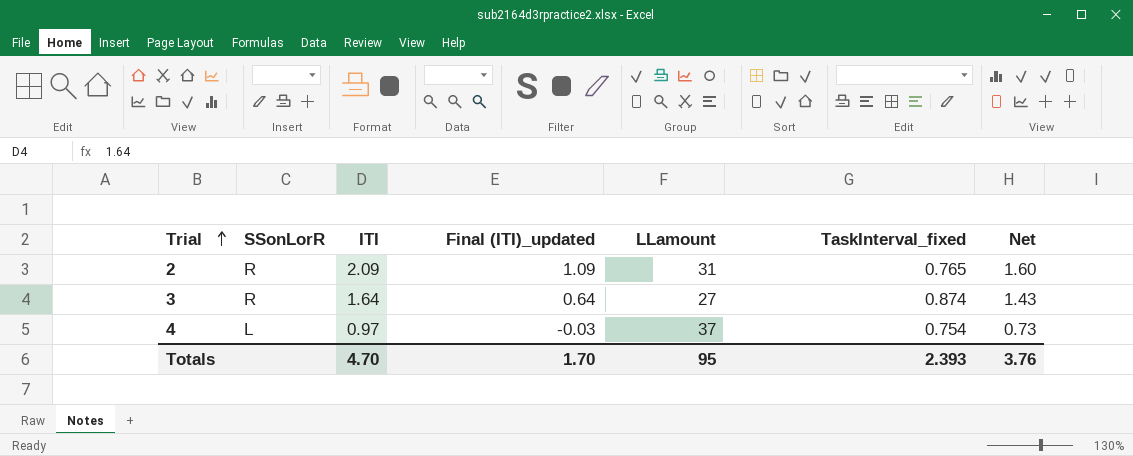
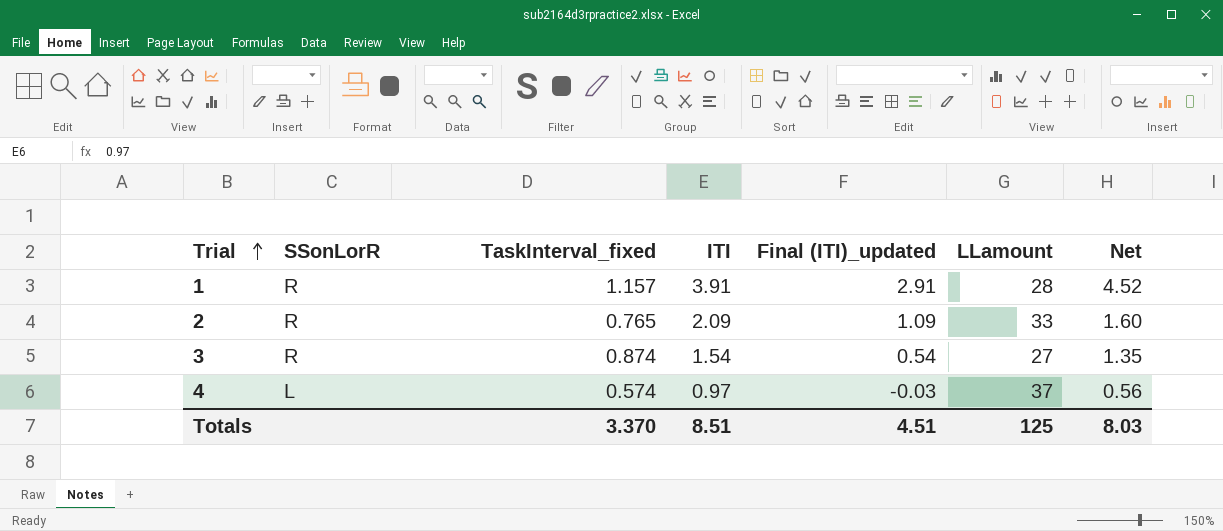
column TaskInterval_fixed | position: 6 -> 3
row 1: none -> R | 1.157 | 3.91 | 2.91 | 28 | 4.52
2 | LLamount: 31 -> 33
3 | ITI: 1.64 -> 1.54
3 | Final (ITI)_updated: 0.64 -> 0.54
3 | Net: 1.43 -> 1.35
4 | TaskInterval_fixed: 0.754 -> 0.574
4 | Net: 0.73 -> 0.56
Totals | TaskInterval_fixed: 2.393 -> 3.370
Totals | ITI: 4.70 -> 8.51
Totals | Final (ITI)_updated: 1.70 -> 4.51
Totals | LLamount: 95 -> 125
Totals | Net: 3.76 -> 8.03

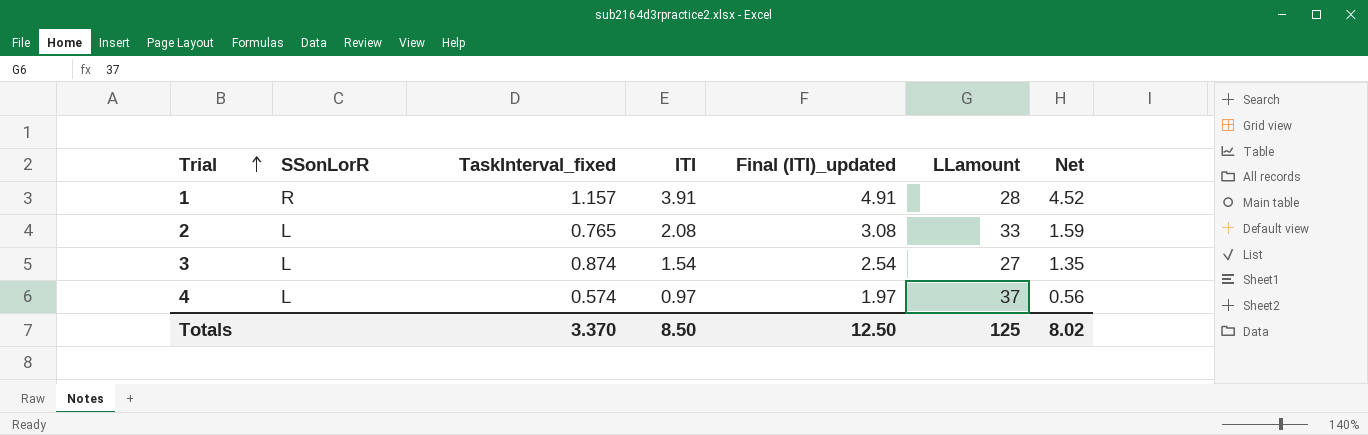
column Final (ITI)_updated | formula: [ITI] - 1 -> [ITI] + 1
2 | SSonLorR: R -> L
2 | ITI: 2.09 -> 2.08
2 | Net: 1.60 -> 1.59
3 | SSonLorR: R -> L
Totals | ITI: 8.51 -> 8.50
Totals | Final (ITI)_updated: 4.51 -> 12.50
Totals | Net: 8.03 -> 8.02

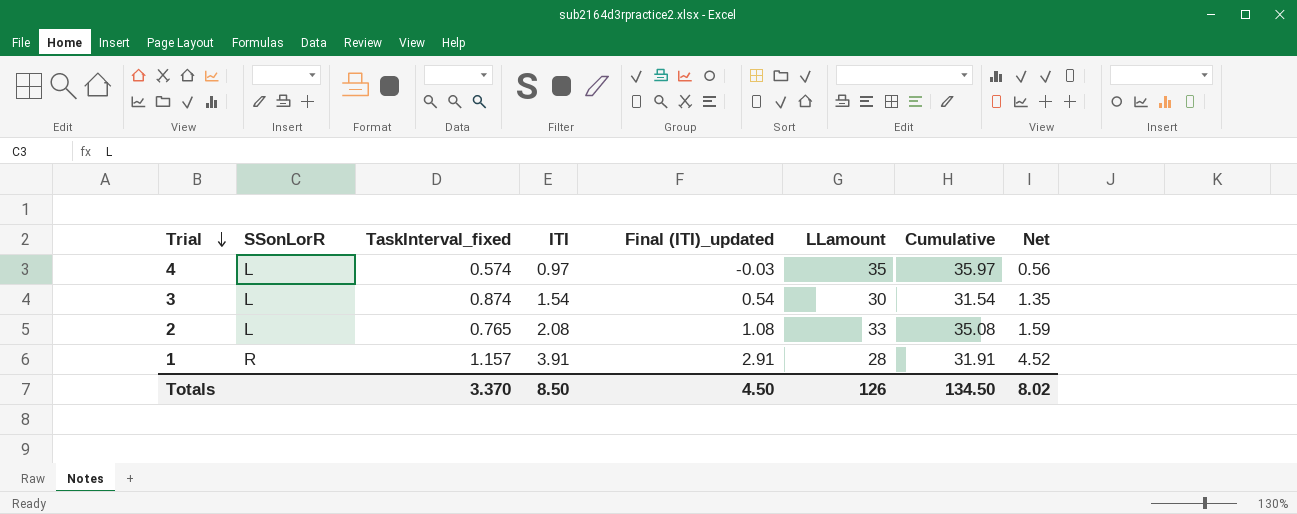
row order: Trial ascending -> Trial descending
column Final (ITI)_updated | formula: [ITI] + 1 -> [ITI] - 1
column Cumulative | formula: none -> [ITI] + [LLamount]
4 | LLamount: 37 -> 35
3 | LLamount: 27 -> 30
Totals | Final (ITI)_updated: 12.50 -> 4.50
Totals | LLamount: 125 -> 126

